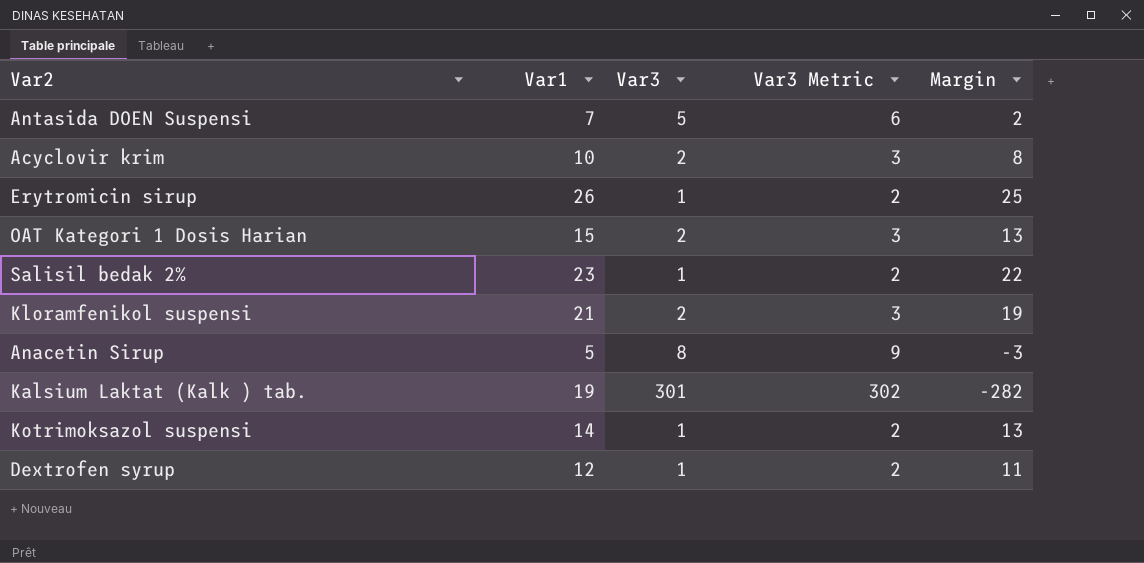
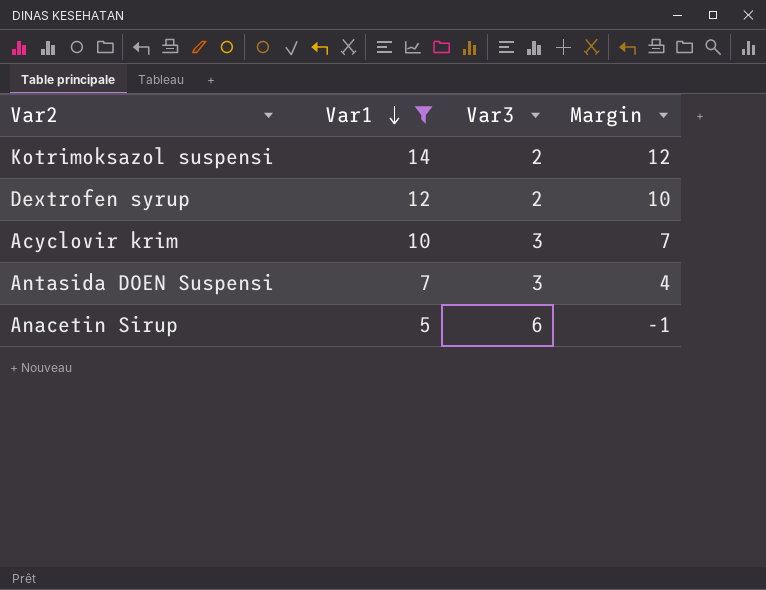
filter: none -> Var1 <= 14
row order: none -> Var1 descending
column Var3 Metric | formula: [Var3] + 1 -> none
Kotrimoksazol suspensi | Var3: 1 -> 2
Kotrimoksazol suspensi | Margin: 13 -> 12
Dextrofen syrup | Var3: 1 -> 2
Dextrofen syrup | Margin: 11 -> 10
Acyclovir krim | Var3: 2 -> 3
Acyclovir krim | Margin: 8 -> 7
Antasida DOEN Suspensi | Var3: 5 -> 3
Antasida DOEN Suspensi | Margin: 2 -> 4
Anacetin Sirup | Var3: 8 -> 6
Anacetin Sirup | Margin: -3 -> -1

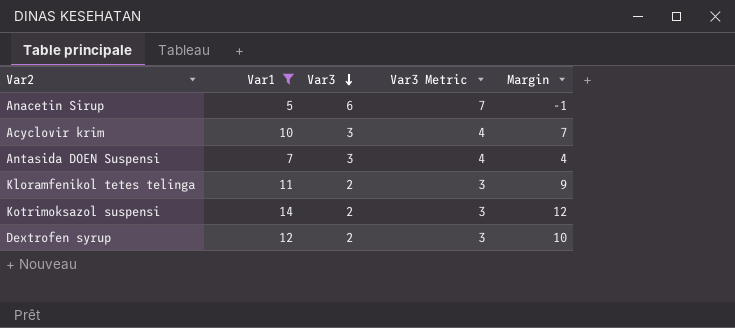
row order: Var1 descending -> Var3 descending
column Var3 Metric | formula: none -> [Var3] + 1
row Kloramfenikol tetes telinga: none -> 11 | 2 | 3 | 9

